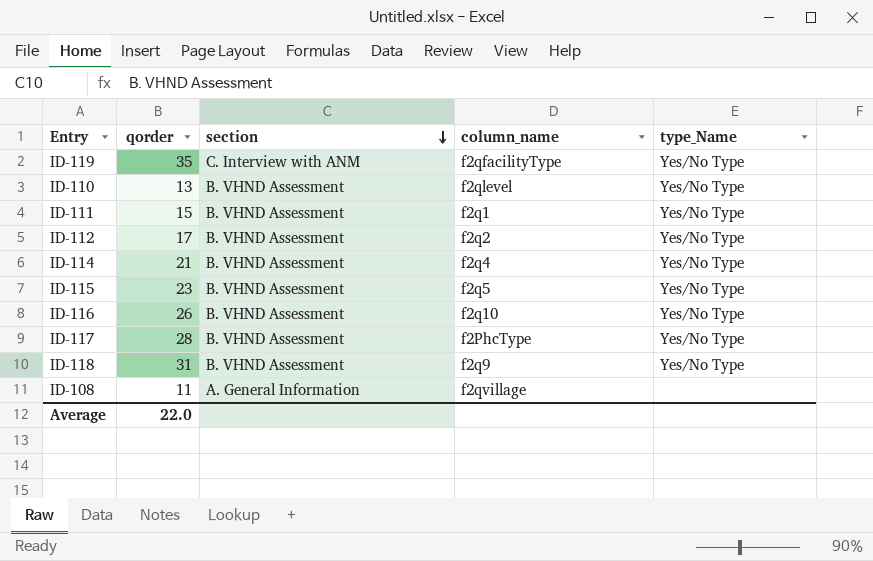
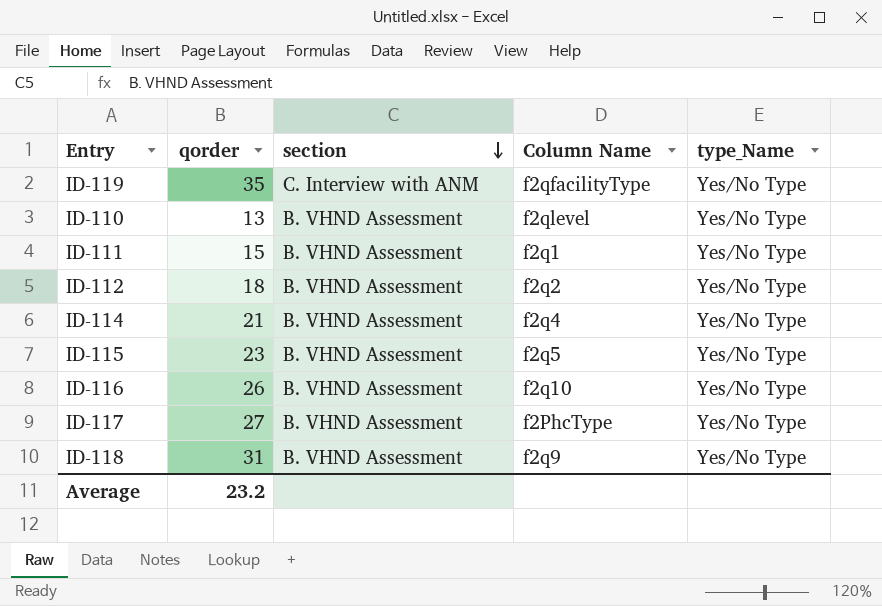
column name: column_name -> Column Name
row ID-108: 11 | A. General Information | f2qvillage | none -> none
ID-112 | qorder: 17 -> 18
ID-117 | qorder: 28 -> 27
Average | qorder: 22.0 -> 23.2

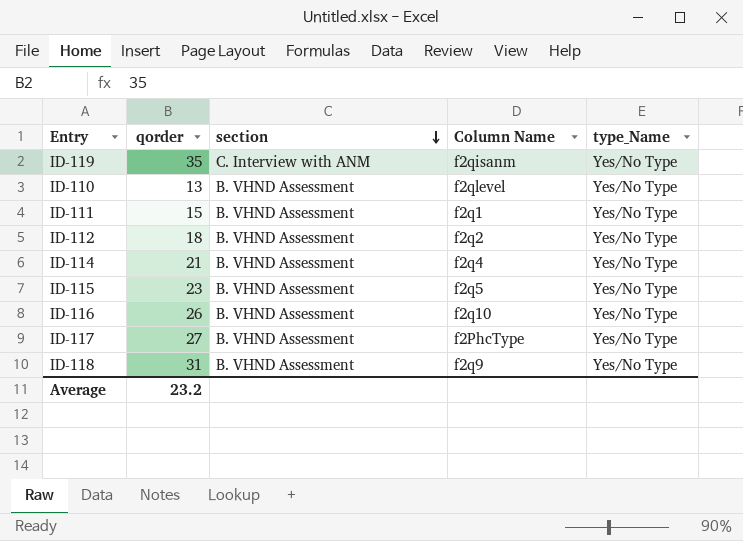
ID-119 | Column Name: f2qfacilityType -> f2qisanm

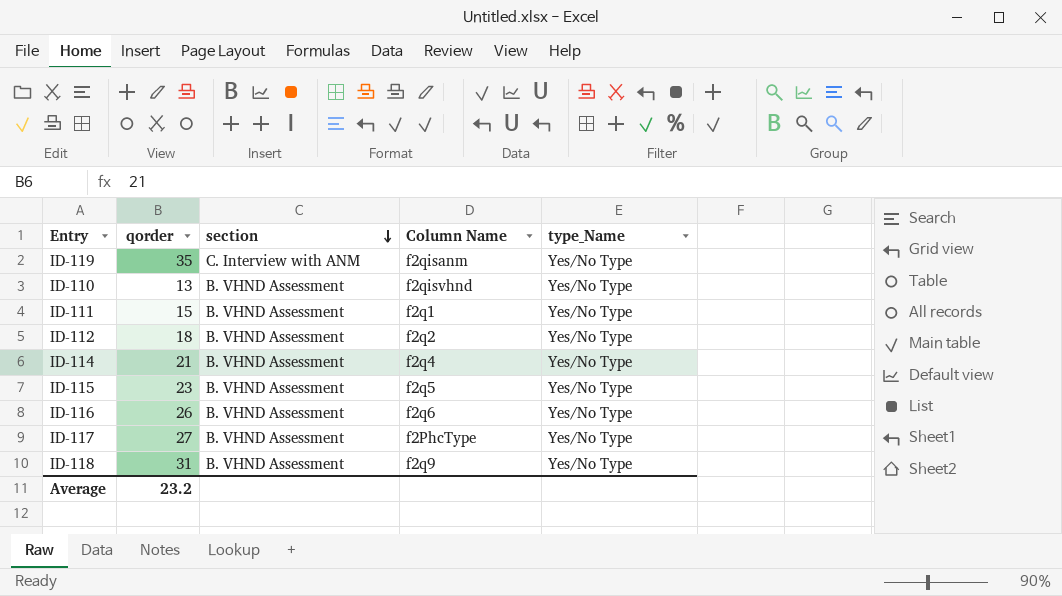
ID-110 | Column Name: f2qlevel -> f2qisvhnd
ID-116 | Column Name: f2q10 -> f2q6

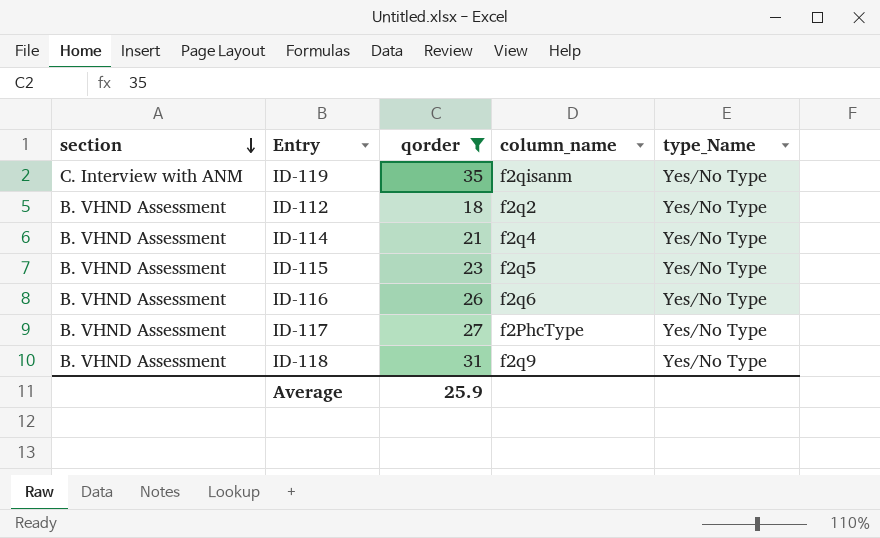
filter: none -> qorder >= 18
column section | position: 3 -> 1
column name: Column Name -> column_name
Average | qorder: 23.2 -> 25.9

